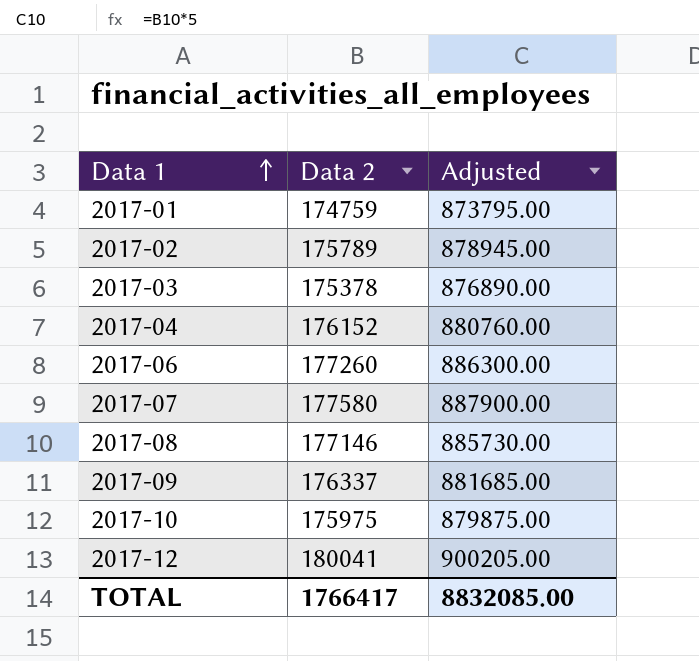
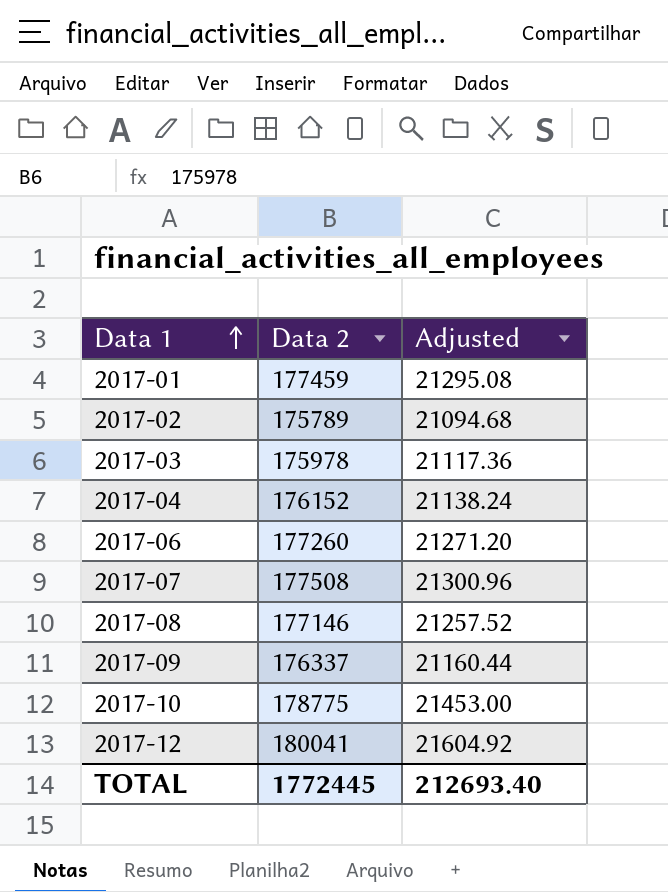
column Adjusted | formula: [Data 2] * 5 -> [Data 2] * 0.12
2017-01 | Data 2: 174759 -> 177459
2017-03 | Data 2: 175378 -> 175978
2017-07 | Data 2: 177580 -> 177508
2017-10 | Data 2: 175975 -> 178775
TOTAL | Data 2: 1766417 -> 1772445
TOTAL | Adjusted: 8832085.00 -> 212693.40

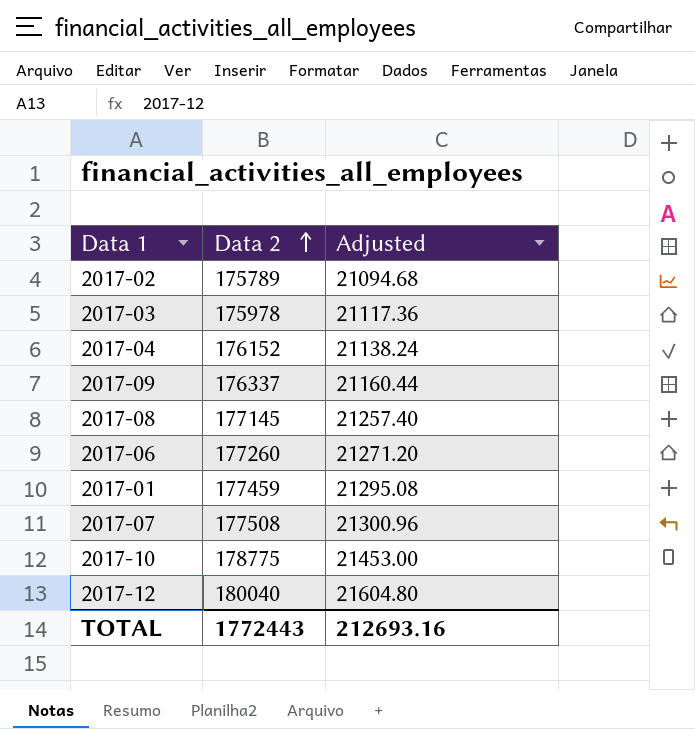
row order: Data 1 ascending -> Data 2 ascending
2017-08 | Data 2: 177146 -> 177145
2017-08 | Adjusted: 21257.52 -> 21257.40
2017-12 | Data 2: 180041 -> 180040
2017-12 | Adjusted: 21604.92 -> 21604.80
TOTAL | Data 2: 1772445 -> 1772443
TOTAL | Adjusted: 212693.40 -> 212693.16

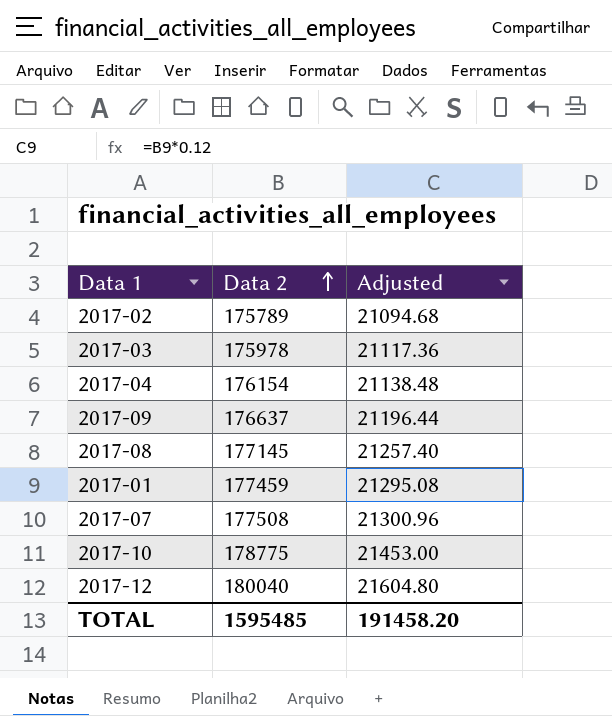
row 2017-06: 177260 | 21271.20 -> none
2017-04 | Data 2: 176152 -> 176154
2017-04 | Adjusted: 21138.24 -> 21138.48
2017-09 | Data 2: 176337 -> 176637
2017-09 | Adjusted: 21160.44 -> 21196.44
TOTAL | Data 2: 1772443 -> 1595485
TOTAL | Adjusted: 212693.16 -> 191458.20

